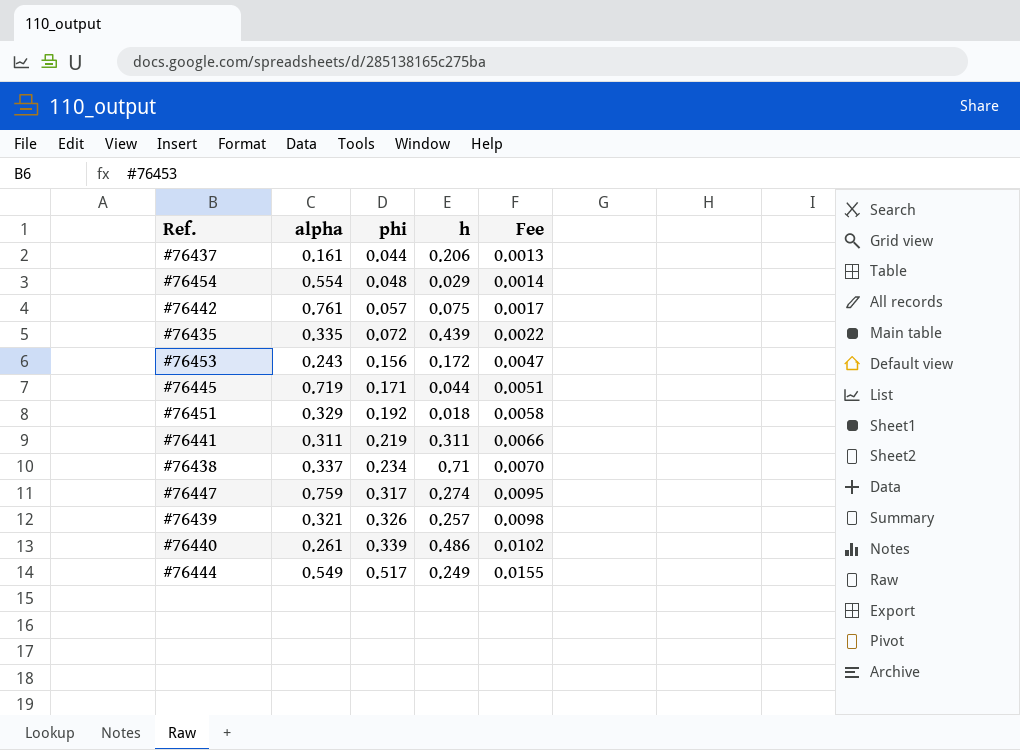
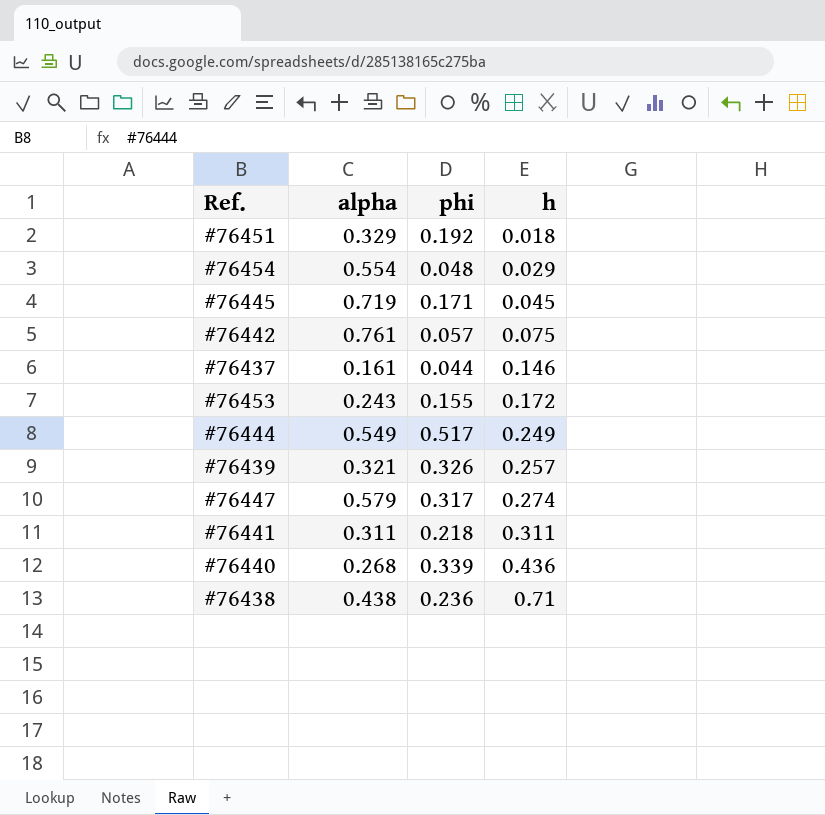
row order: phi ascending -> h ascending
column Fee | formula: [phi] * 0.03 -> none
row #76435: 0.335 | 0.072 | 0.439 | 0.0022 -> none
#76445 | h: 0.044 -> 0.045
#76437 | h: 0.206 -> 0.146
#76453 | phi: 0.156 -> 0.155
#76447 | alpha: 0.759 -> 0.579
#76441 | phi: 0.219 -> 0.218
#76440 | alpha: 0.261 -> 0.268
#76440 | h: 0.486 -> 0.436
#76438 | alpha: 0.337 -> 0.438
#76438 | phi: 0.234 -> 0.236

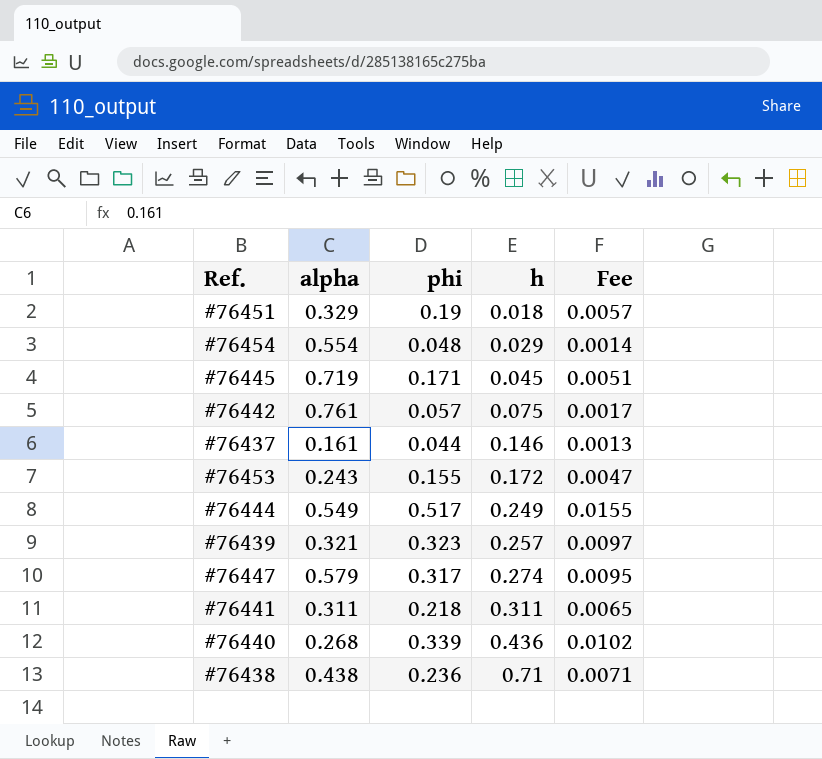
column Fee | formula: none -> [phi] * 0.03
#76451 | phi: 0.192 -> 0.19
#76439 | phi: 0.326 -> 0.323

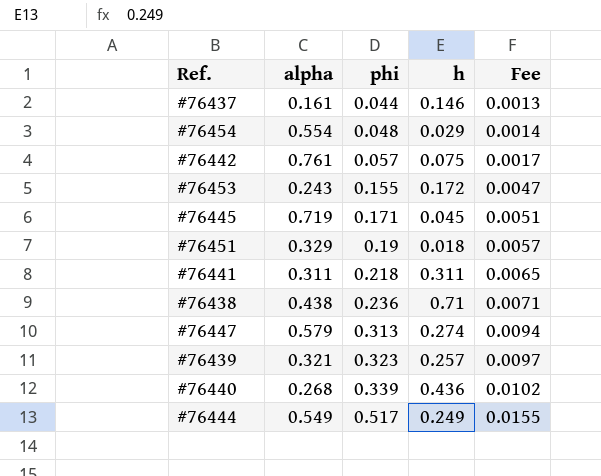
row order: h ascending -> phi ascending
#76447 | phi: 0.317 -> 0.313
#76447 | Fee: 0.0095 -> 0.0094

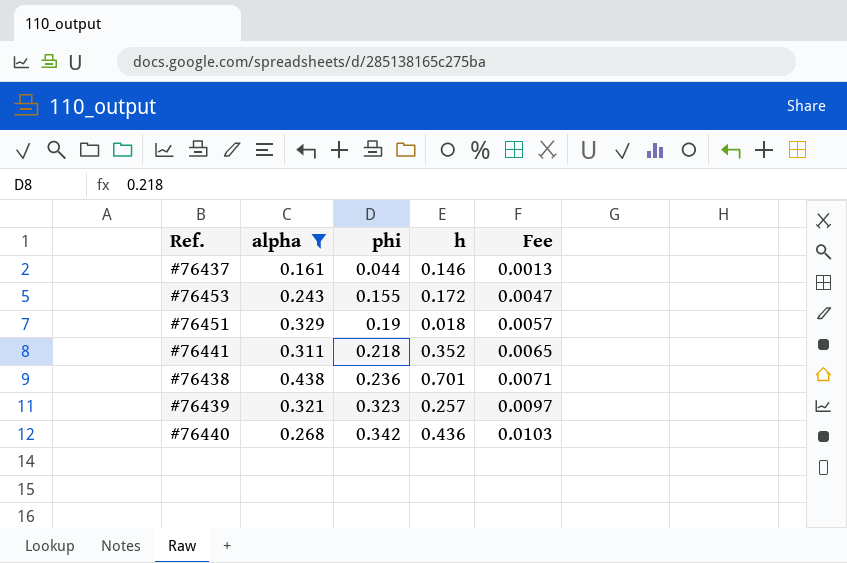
filter: none -> alpha <= 0.438
#76441 | h: 0.311 -> 0.352
#76438 | h: 0.71 -> 0.701
#76440 | phi: 0.339 -> 0.342
#76440 | Fee: 0.0102 -> 0.0103

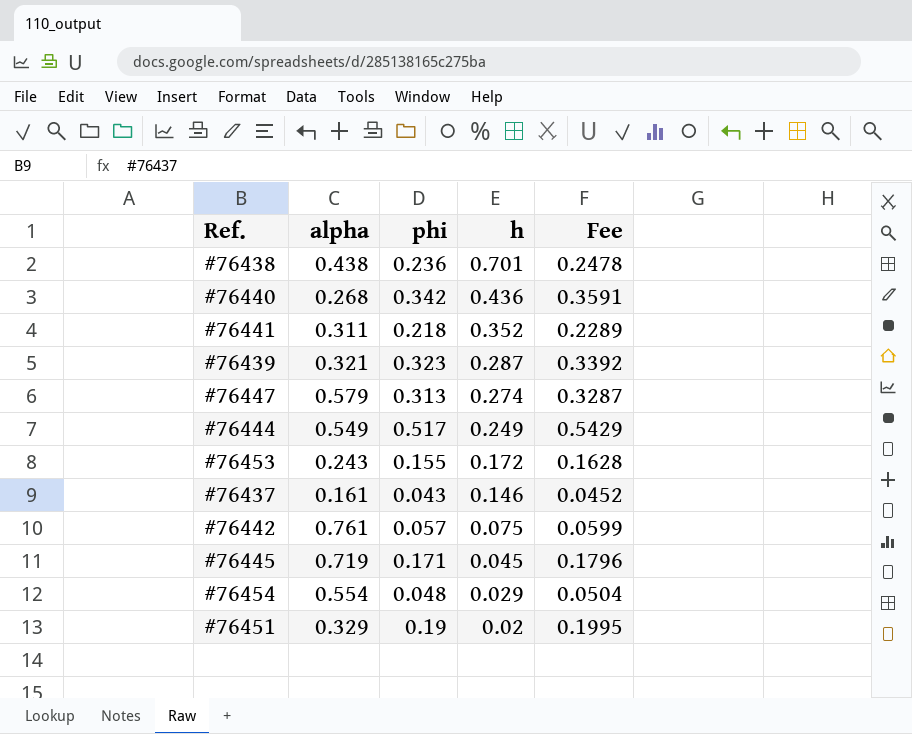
filter: alpha <= 0.438 -> none
row order: phi ascending -> h descending
column Fee | formula: [phi] * 0.03 -> [phi] * 1.05
#76439 | h: 0.257 -> 0.287
#76437 | phi: 0.044 -> 0.043
#76451 | h: 0.018 -> 0.02

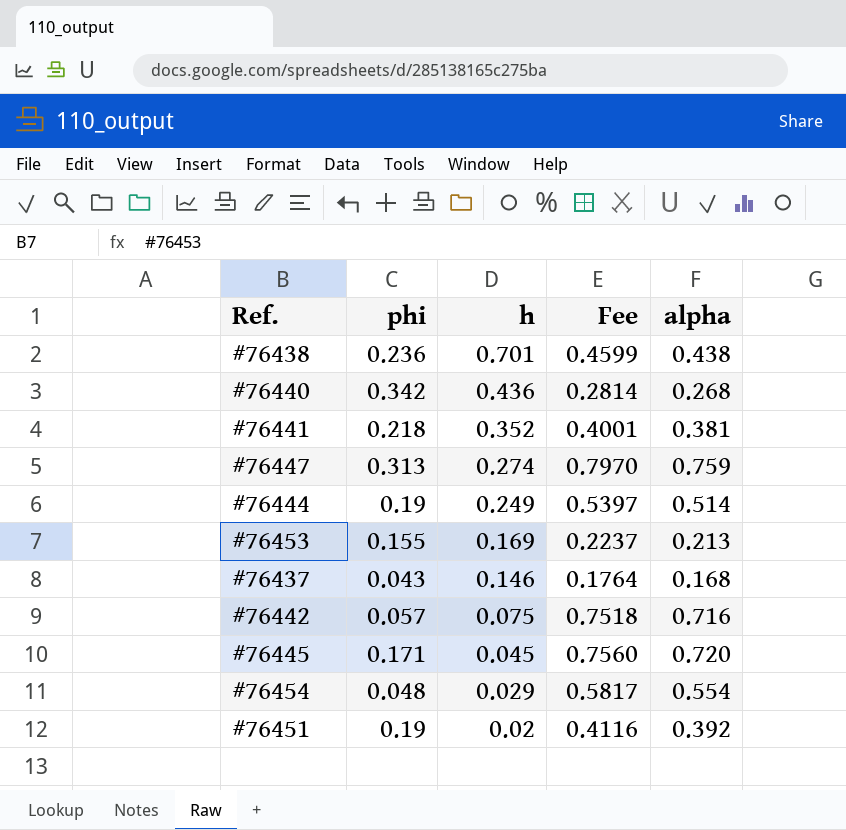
column Fee | formula: [phi] * 1.05 -> [alpha] * 1.05
column alpha | position: 2 -> 5
row #76439: 0.321 | 0.323 | 0.287 | 0.3392 -> none
#76441 | alpha: 0.311 -> 0.381
#76447 | alpha: 0.579 -> 0.759
#76444 | phi: 0.517 -> 0.19
#76444 | alpha: 0.549 -> 0.514
#76453 | h: 0.172 -> 0.169
#76453 | alpha: 0.243 -> 0.213
#76437 | alpha: 0.161 -> 0.168
#76442 | alpha: 0.761 -> 0.716
#76445 | alpha: 0.719 -> 0.720
#76451 | alpha: 0.329 -> 0.392

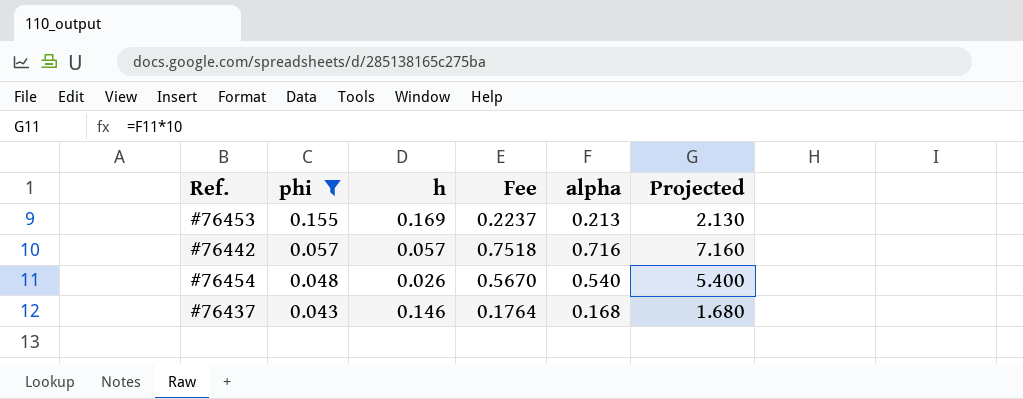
filter: none -> phi <= 0.155
row order: h descending -> phi descending
column Projected | formula: none -> [alpha] * 10
#76442 | h: 0.075 -> 0.057
#76454 | h: 0.029 -> 0.026
#76454 | Fee: 0.5817 -> 0.5670
#76454 | alpha: 0.554 -> 0.540

